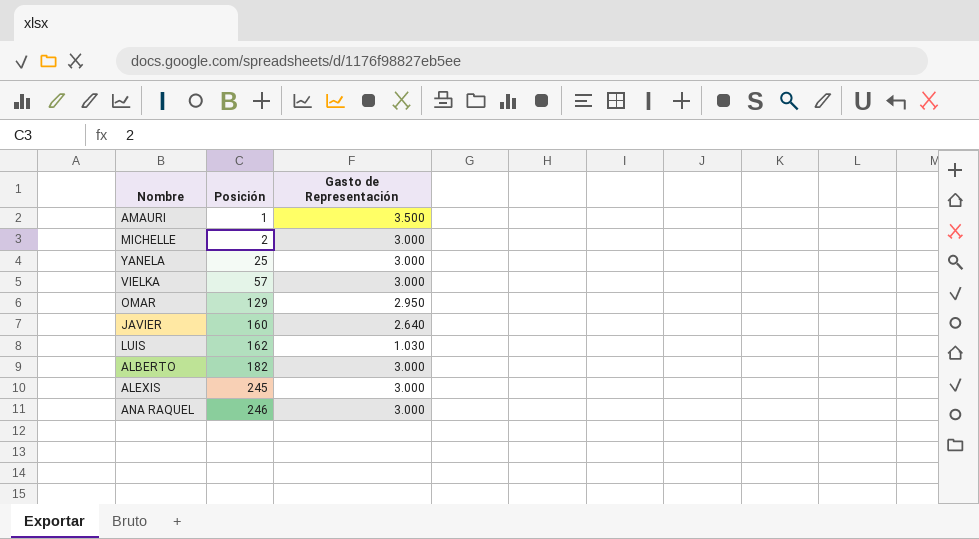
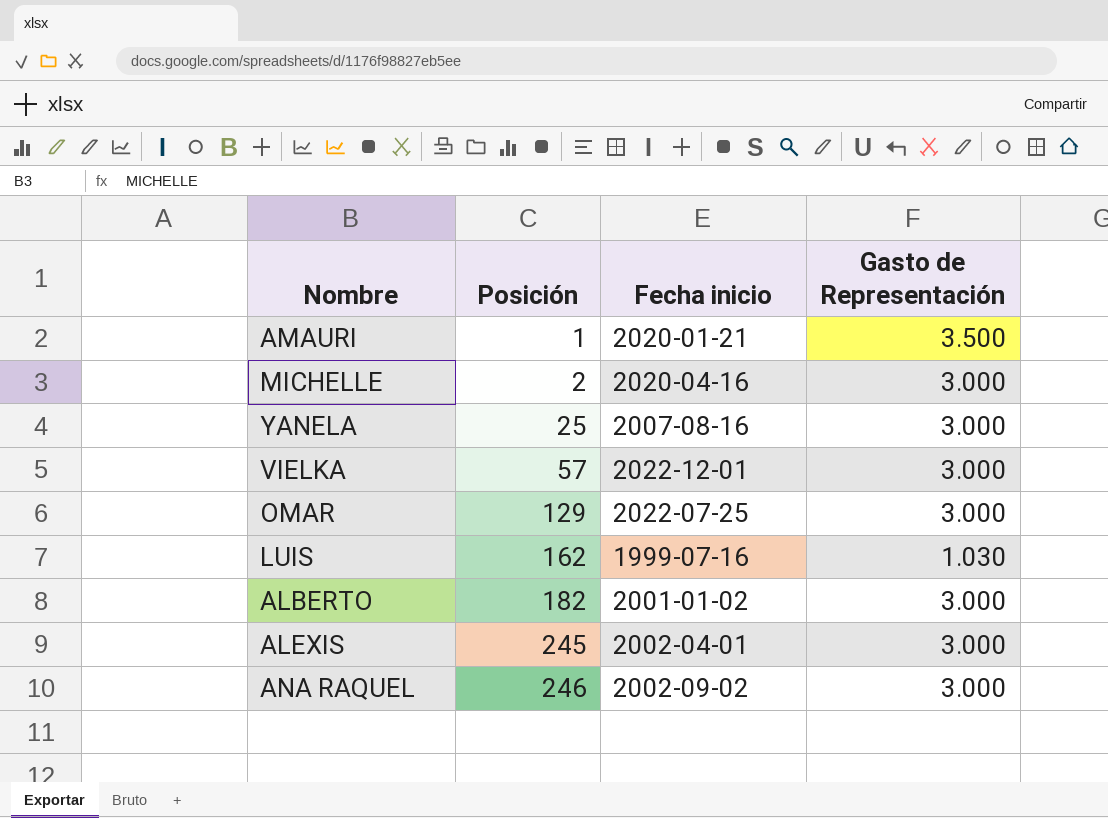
column Fecha inicio | position: none -> 3
row JAVIER: 160 | 2.640 -> none
OMAR | Gasto de Representación: 2.950 -> 3.000

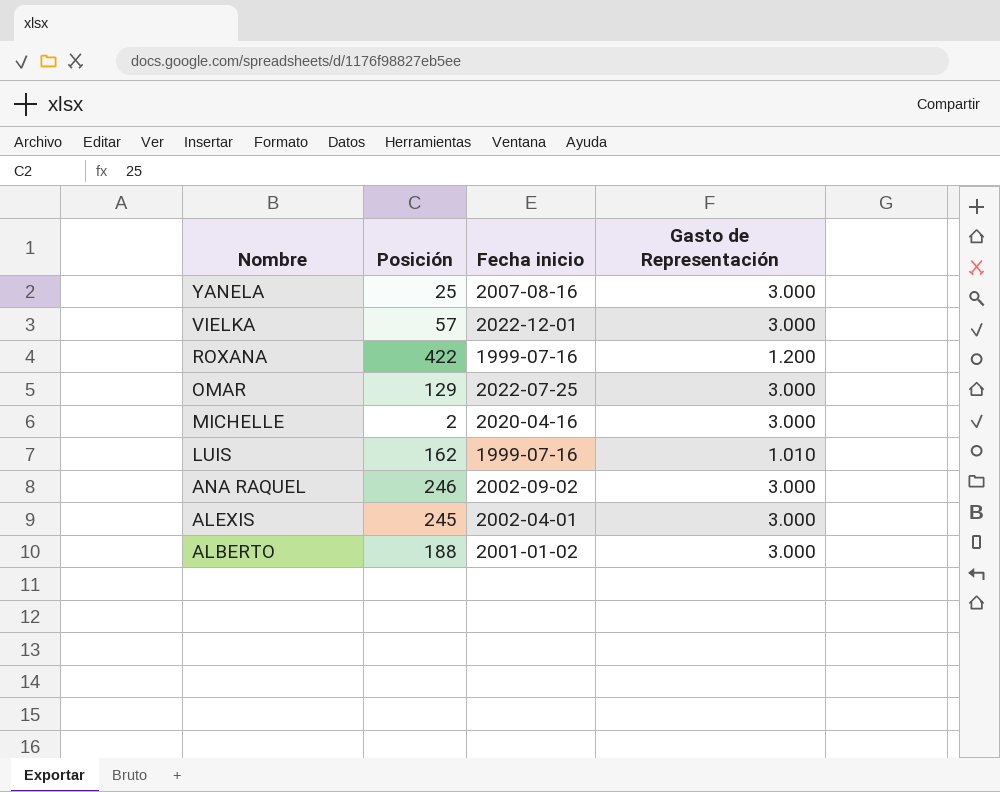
row order: Posición ascending -> Nombre descending
row AMAURI: 1 | 2020-01-21 | 3.500 -> none
row ROXANA: none -> 422 | 1999-07-16 | 1.200
LUIS | Gasto de Representación: 1.030 -> 1.010
ALBERTO | Posición: 182 -> 188

